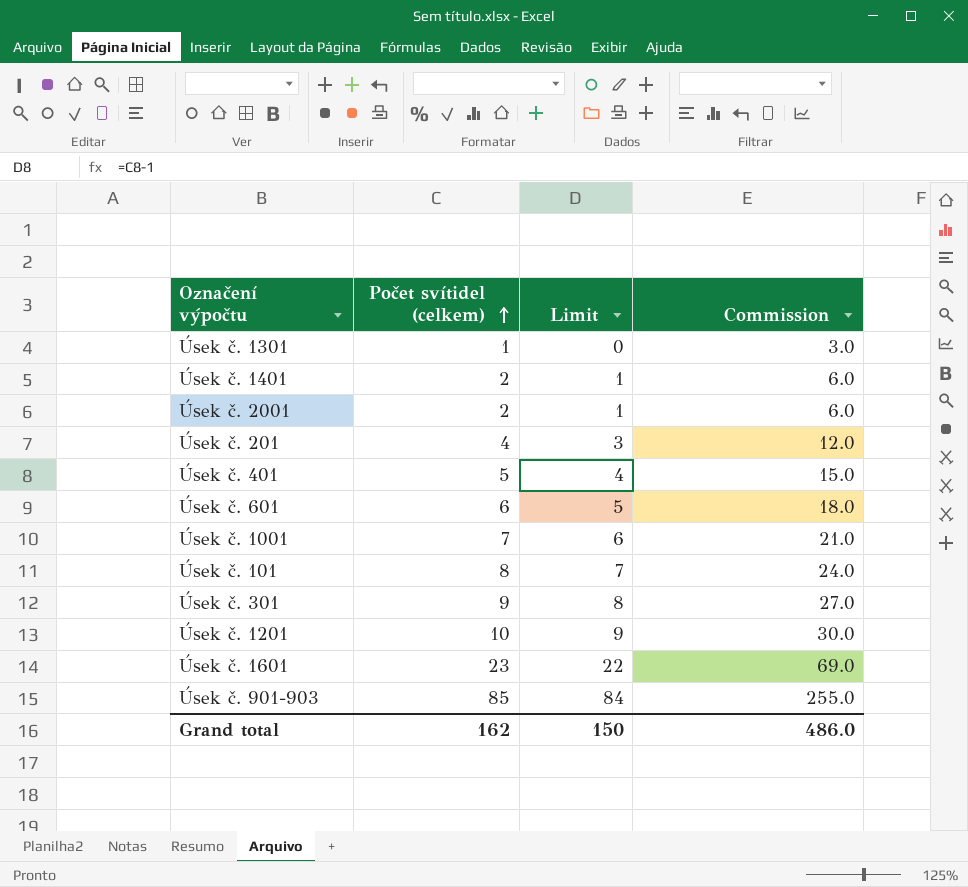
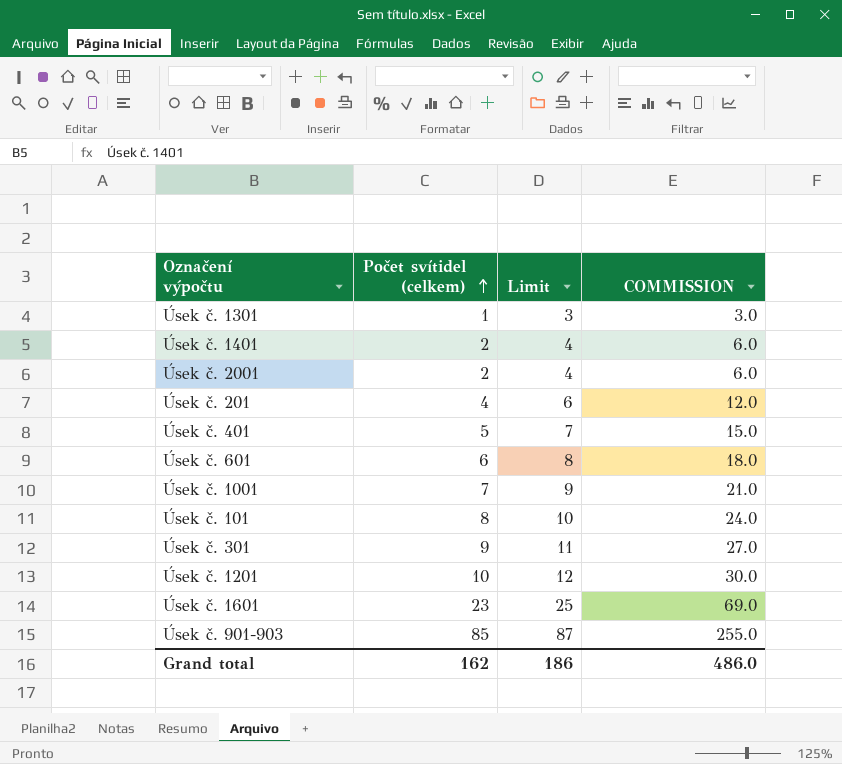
column Limit | formula: [Počet svítidel (celkem)] - 1 -> [Počet svítidel (celkem)] + 2
column name: Commission -> COMMISSION
Grand total | Limit: 150 -> 186

